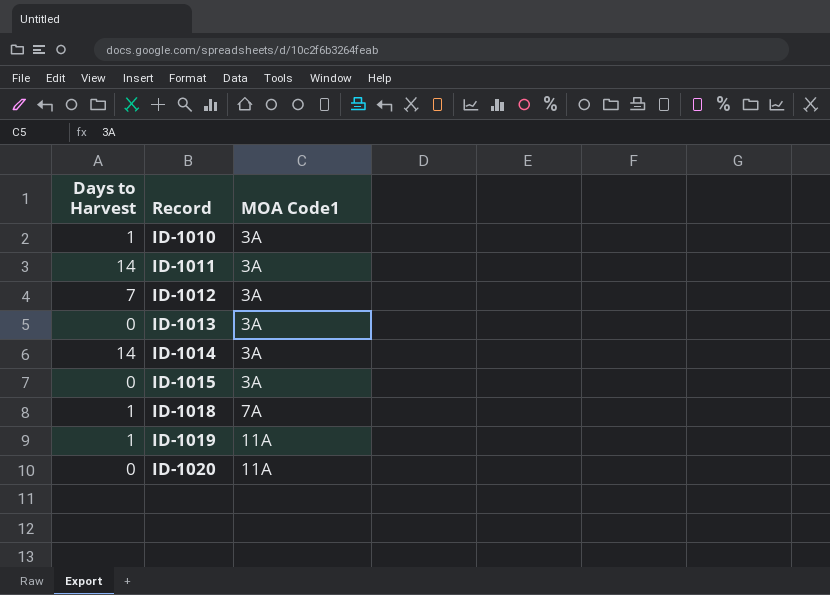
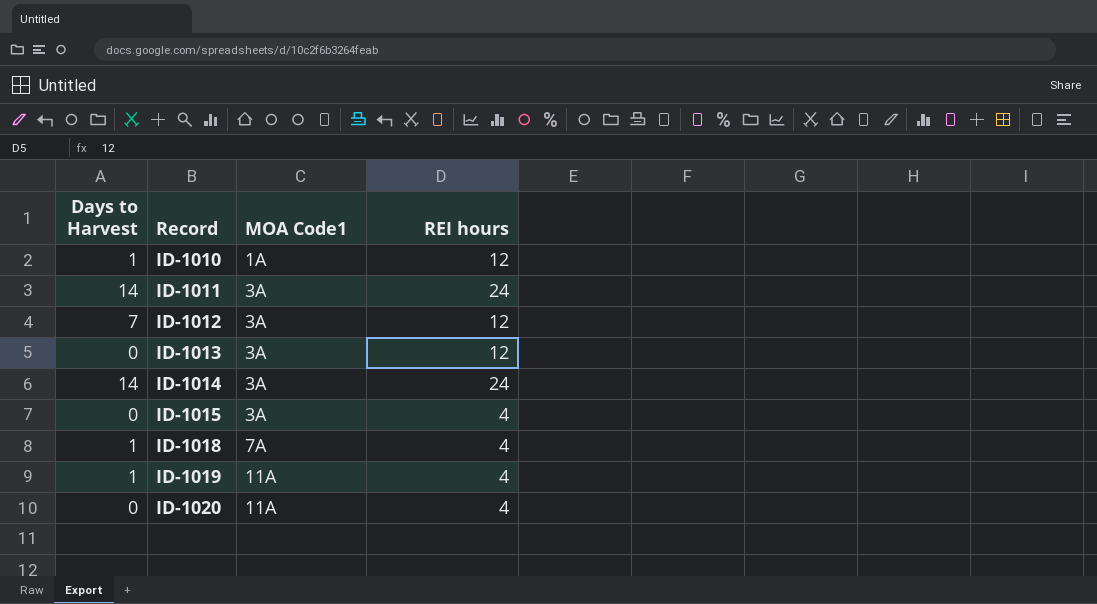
column REI hours | position: none -> 4
ID-1010 | MOA Code1: 3A -> 1A

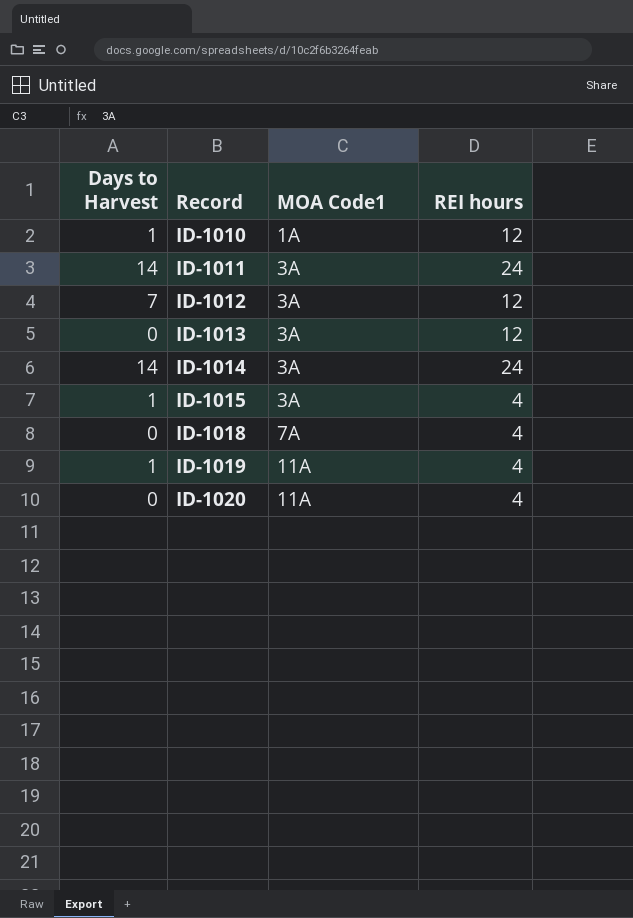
ID-1015 | Days to Harvest: 0 -> 1
ID-1018 | Days to Harvest: 1 -> 0

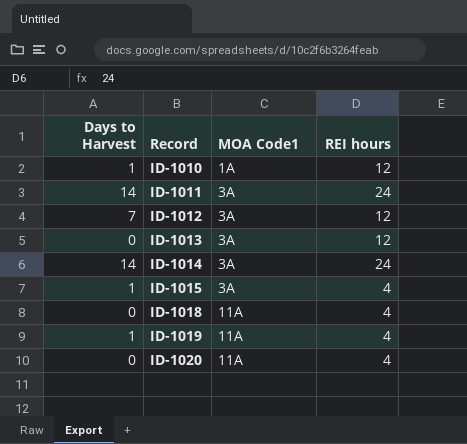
ID-1018 | MOA Code1: 7A -> 11A

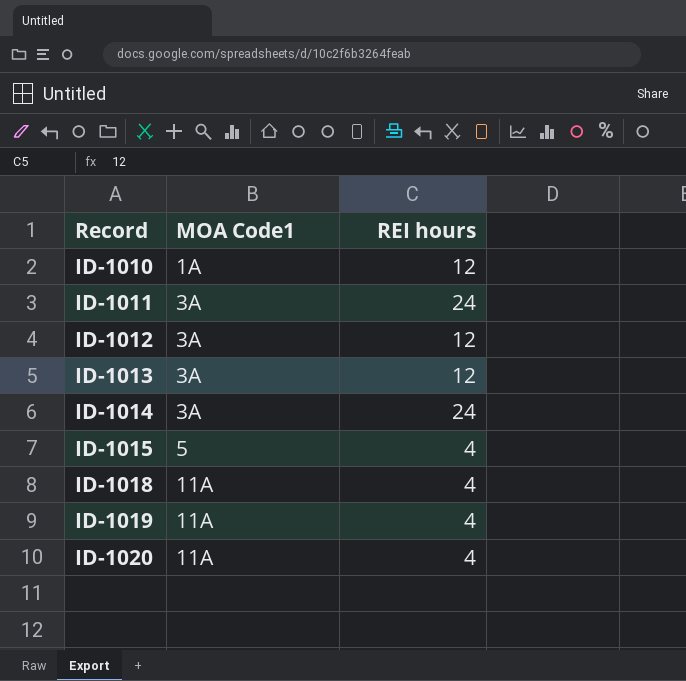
column Days to Harvest | position: 1 -> none
ID-1015 | MOA Code1: 3A -> 5

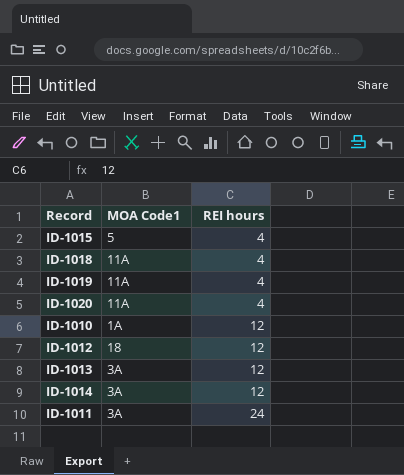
row order: Record ascending -> REI hours ascending
ID-1012 | MOA Code1: 3A -> 18
ID-1014 | REI hours: 24 -> 12

